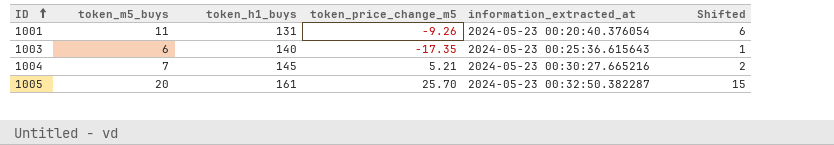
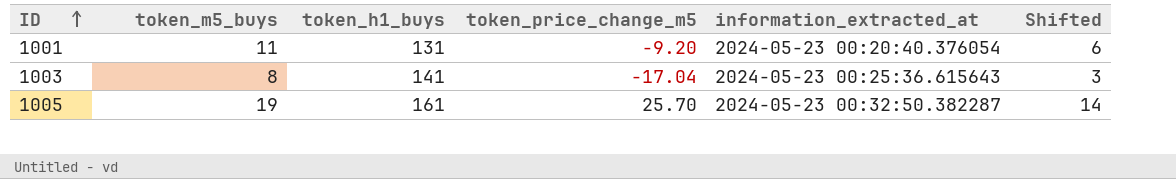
row 1004: 7 | 145 | 5.21 | 2024-05-23 00:30:27.665216 | 2 -> none
1001 | token_price_change_m5: -9.26 -> -9.20
1003 | token_m5_buys: 6 -> 8
1003 | token_h1_buys: 140 -> 141
1003 | token_price_change_m5: -17.35 -> -17.04
1003 | Shifted: 1 -> 3
1005 | token_m5_buys: 20 -> 19
1005 | Shifted: 15 -> 14

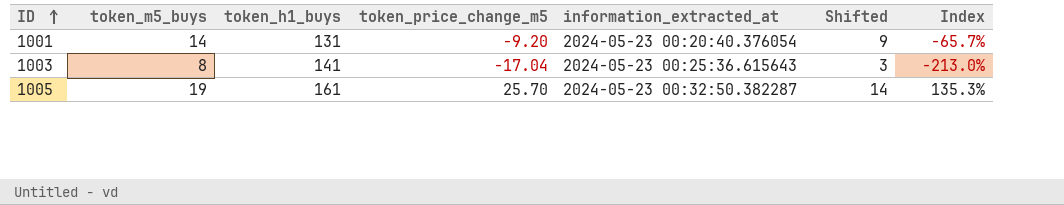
column Index | formula: none -> [token_price_change_m5] / [token_m5_buys]
1001 | token_m5_buys: 11 -> 14
1001 | Shifted: 6 -> 9

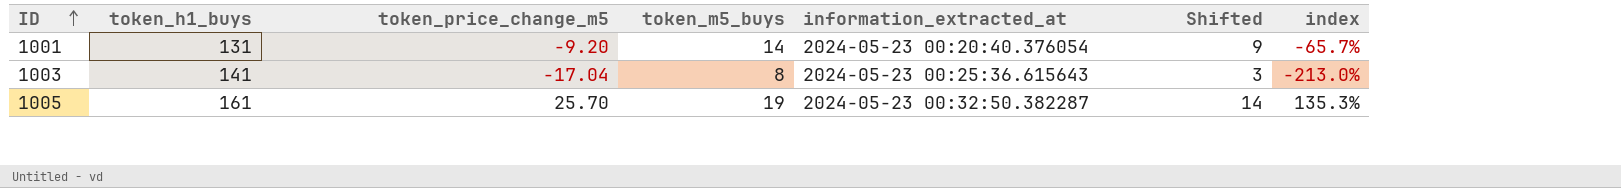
column token_m5_buys | position: 2 -> 4
column name: Index -> index

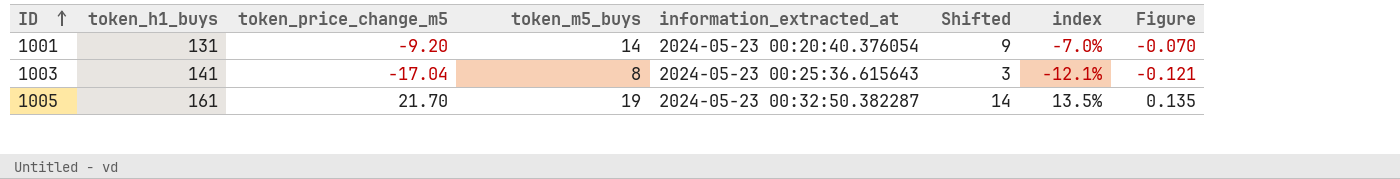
column index | formula: [token_price_change_m5] / [token_m5_buys] -> [token_price_change_m5] / [token_h1_buys]
column Figure | formula: none -> [token_price_change_m5] / [token_h1_buys]
1005 | token_price_change_m5: 25.70 -> 21.70

